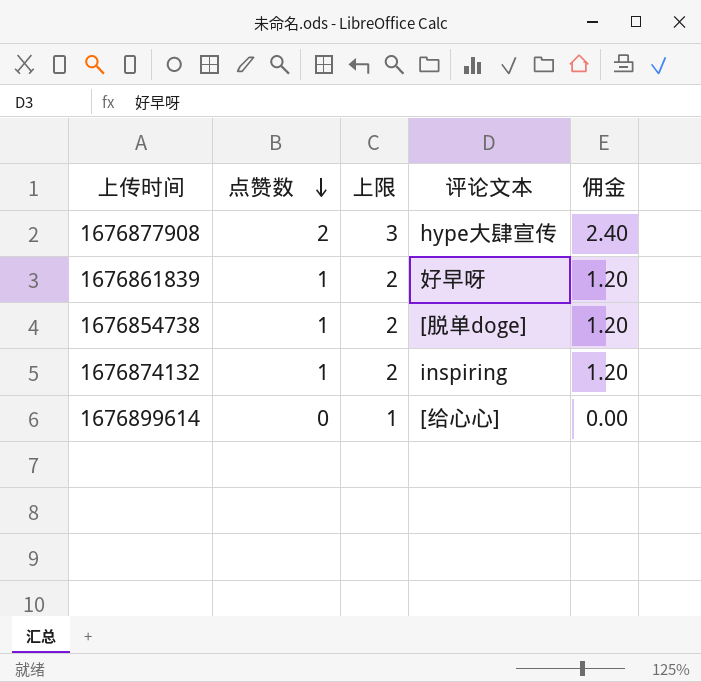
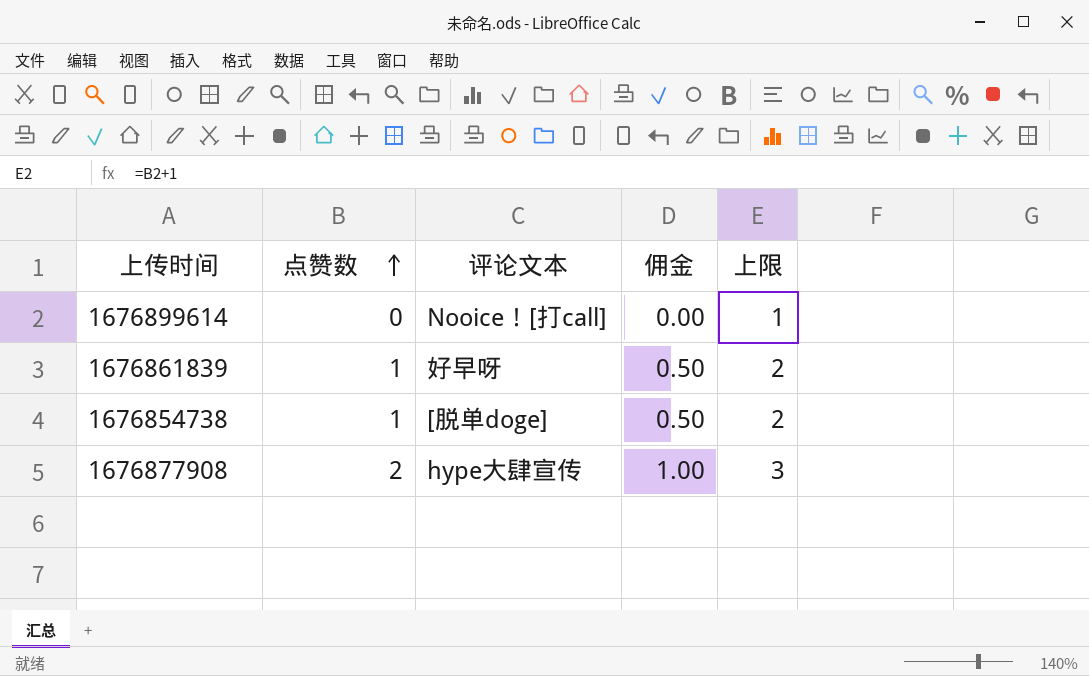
row order: 点赞数 descending -> 点赞数 ascending
column 佣金 | formula: [点赞数] * 1.2 -> [点赞数] * 0.5
column 上限 | position: 3 -> 5
row 1676874132: 1 | 2 | inspiring | 1.20 -> none
1676899614 | 评论文本: [给心心] -> Nooice！[打call]

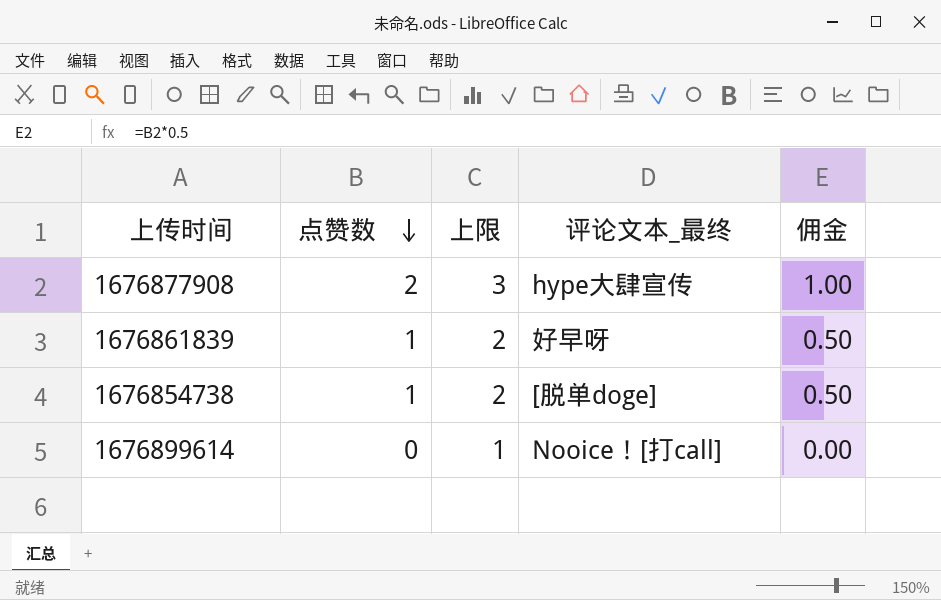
row order: 点赞数 ascending -> 点赞数 descending
column 上限 | position: 5 -> 3
column name: 评论文本 -> 评论文本_最终

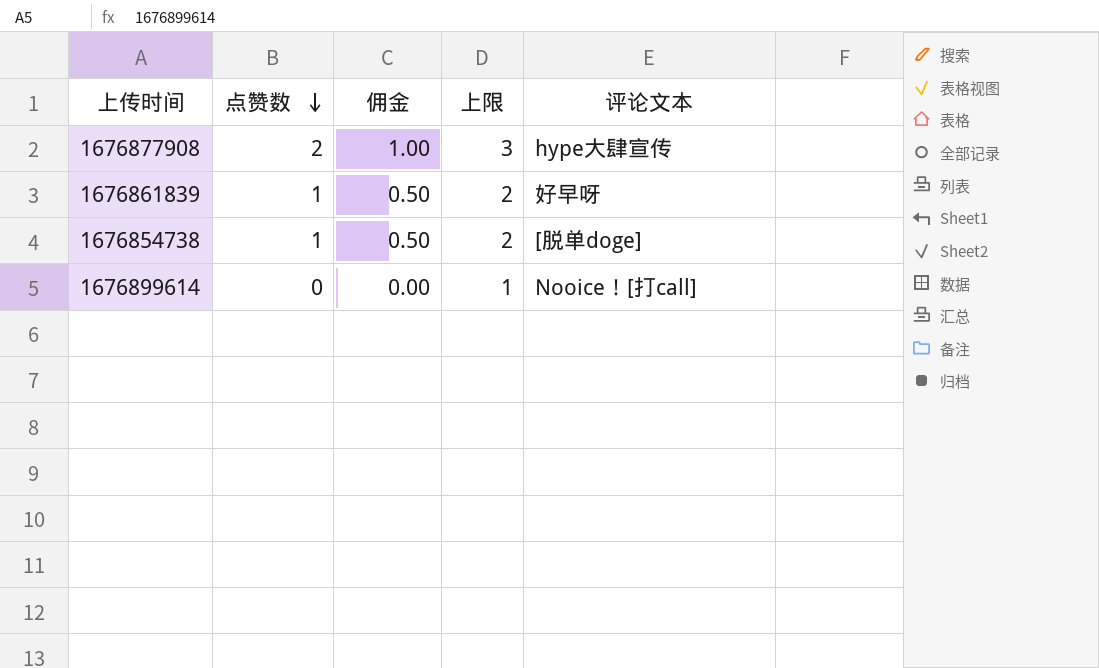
column 佣金 | position: 5 -> 3
column name: 评论文本_最终 -> 评论文本

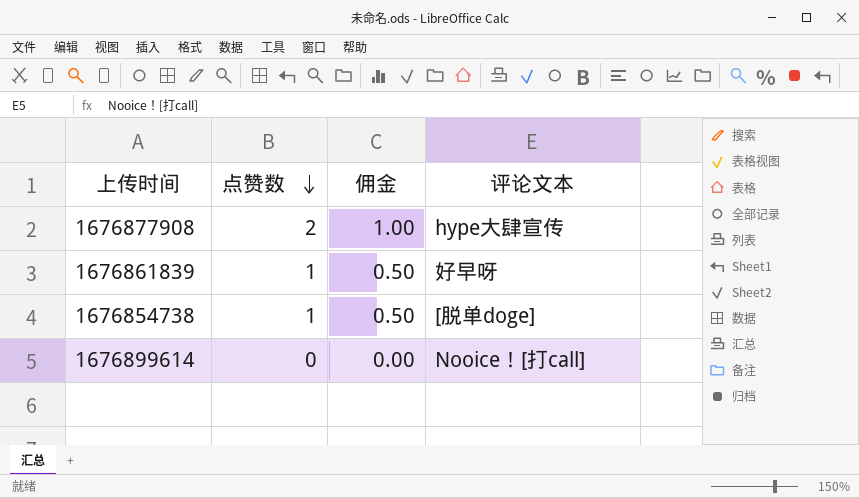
column 上限 | formula: [点赞数] + 1 -> none

